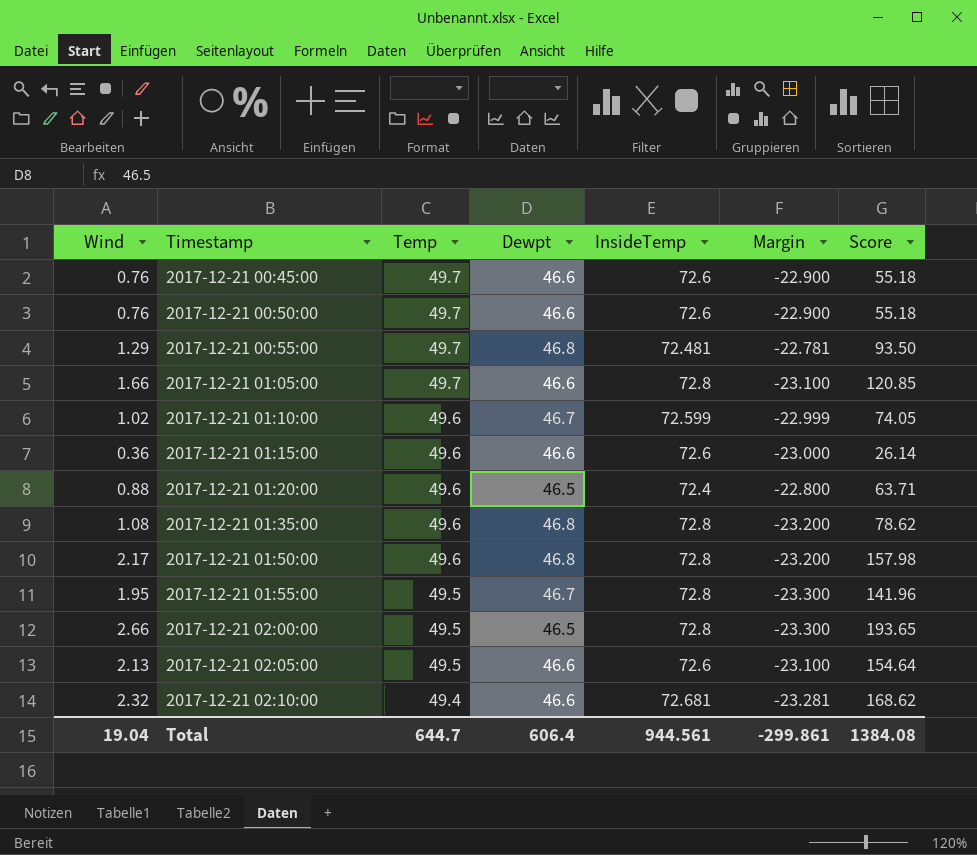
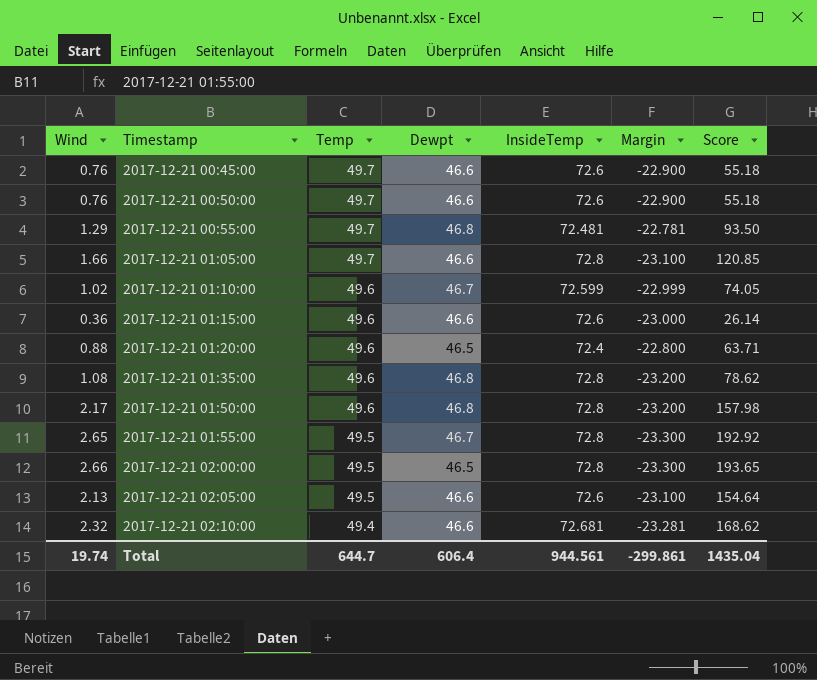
2017-12-21 01:55:00 | Wind: 1.95 -> 2.65
2017-12-21 01:55:00 | Score: 141.96 -> 192.92
Total | Wind: 19.04 -> 19.74
Total | Score: 1384.08 -> 1435.04

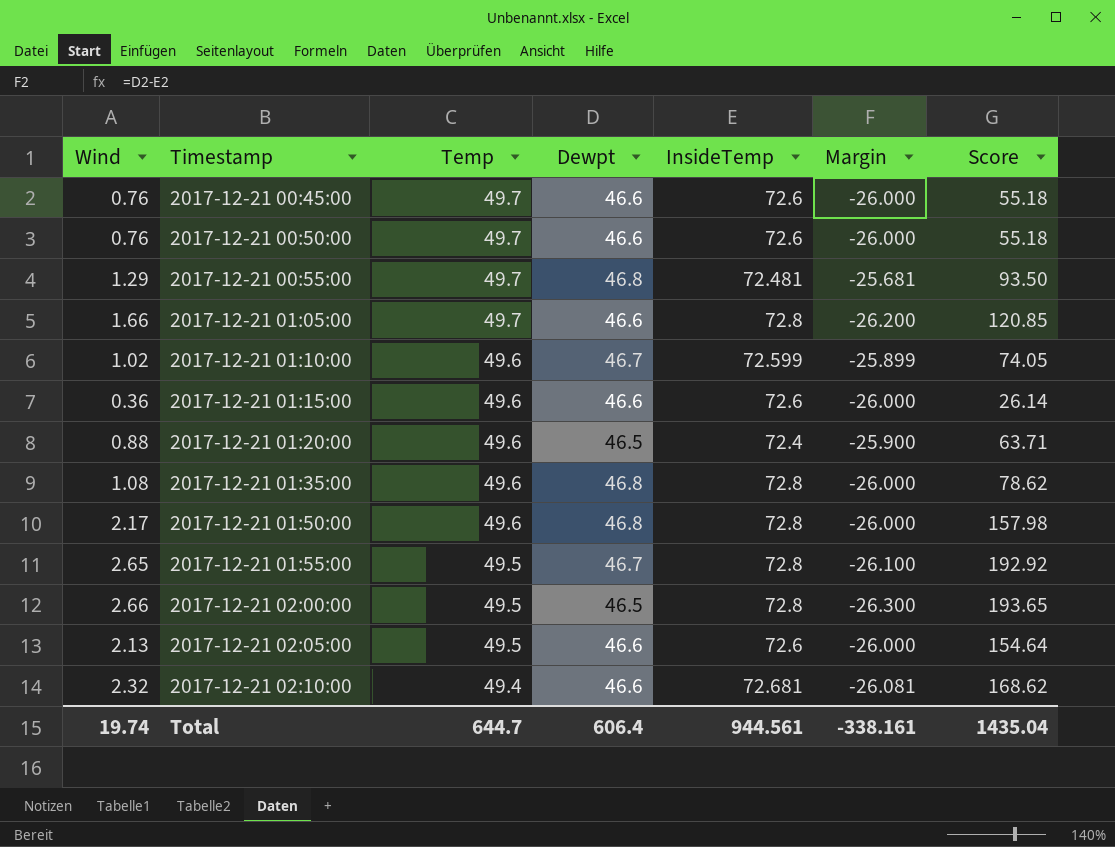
column Margin | formula: [Temp] - [InsideTemp] -> [Dewpt] - [InsideTemp]
Total | Margin: -299.861 -> -338.161

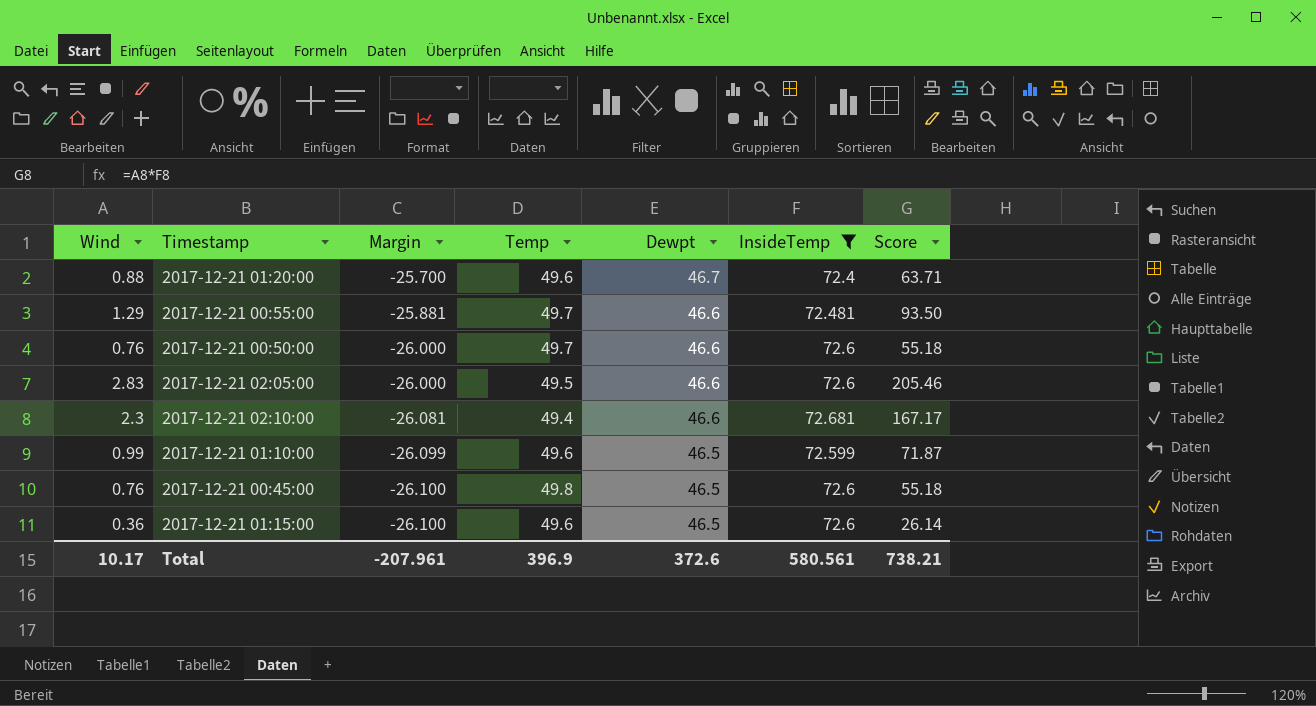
filter: none -> InsideTemp != 72.8
row order: Timestamp ascending -> Margin descending
column Margin | position: 6 -> 3
2017-12-21 01:20:00 | Margin: -25.900 -> -25.700
2017-12-21 01:20:00 | Dewpt: 46.5 -> 46.7
2017-12-21 00:55:00 | Margin: -25.681 -> -25.881
2017-12-21 00:55:00 | Dewpt: 46.8 -> 46.6
2017-12-21 02:05:00 | Wind: 2.13 -> 2.83
2017-12-21 02:05:00 | Score: 154.64 -> 205.46
2017-12-21 02:10:00 | Wind: 2.32 -> 2.3
2017-12-21 02:10:00 | Score: 168.62 -> 167.17
2017-12-21 01:10:00 | Wind: 1.02 -> 0.99
2017-12-21 01:10:00 | Margin: -25.899 -> -26.099
2017-12-21 01:10:00 | Dewpt: 46.7 -> 46.5
2017-12-21 01:10:00 | Score: 74.05 -> 71.87
2017-12-21 00:45:00 | Margin: -26.000 -> -26.100
2017-12-21 00:45:00 | Temp: 49.7 -> 49.8
2017-12-21 00:45:00 | Dewpt: 46.6 -> 46.5
2017-12-21 01:15:00 | Margin: -26.000 -> -26.100
2017-12-21 01:15:00 | Dewpt: 46.6 -> 46.5
Total | Wind: 19.74 -> 10.17
Total | Margin: -338.161 -> -207.961
Total | Temp: 644.7 -> 396.9
Total | Dewpt: 606.4 -> 372.6
Total | InsideTemp: 944.561 -> 580.561
Total | Score: 1435.04 -> 738.21

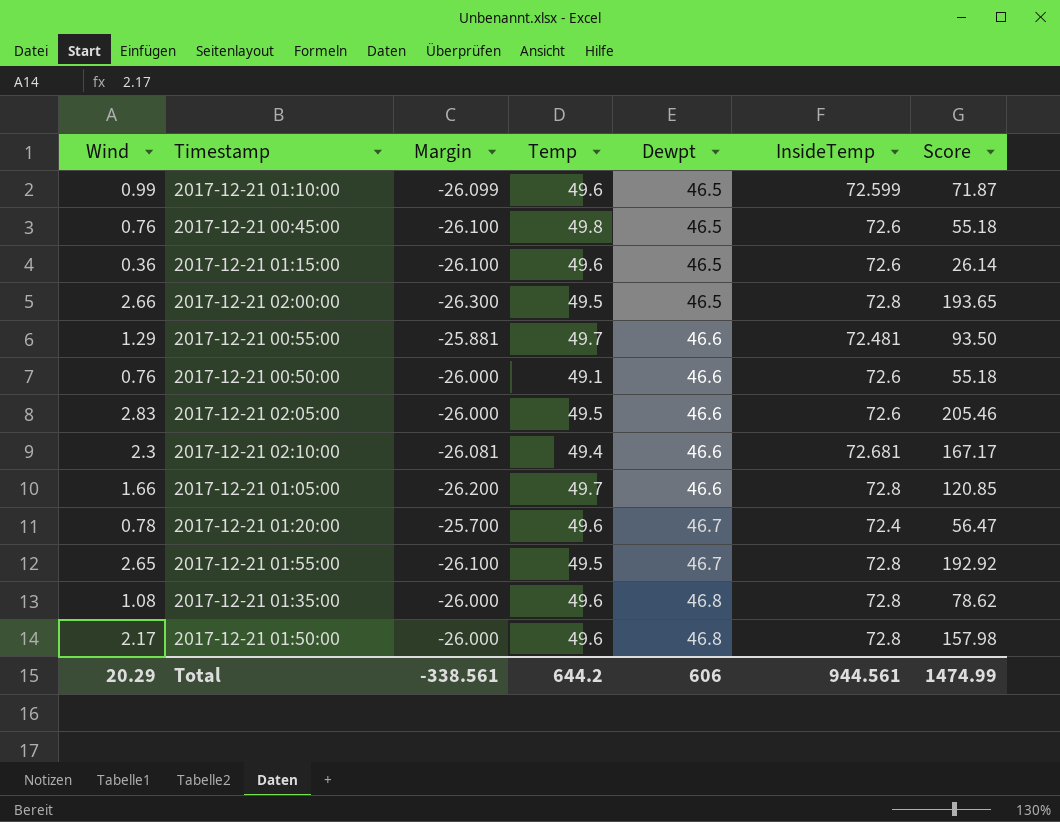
filter: InsideTemp != 72.8 -> none
row order: Margin descending -> Dewpt ascending
2017-12-21 00:50:00 | Temp: 49.7 -> 49.1
2017-12-21 01:20:00 | Wind: 0.88 -> 0.78
2017-12-21 01:20:00 | Score: 63.71 -> 56.47
Total | Wind: 10.17 -> 20.29
Total | Margin: -207.961 -> -338.561
Total | Temp: 396.9 -> 644.2
Total | Dewpt: 372.6 -> 606
Total | InsideTemp: 580.561 -> 944.561
Total | Score: 738.21 -> 1474.99

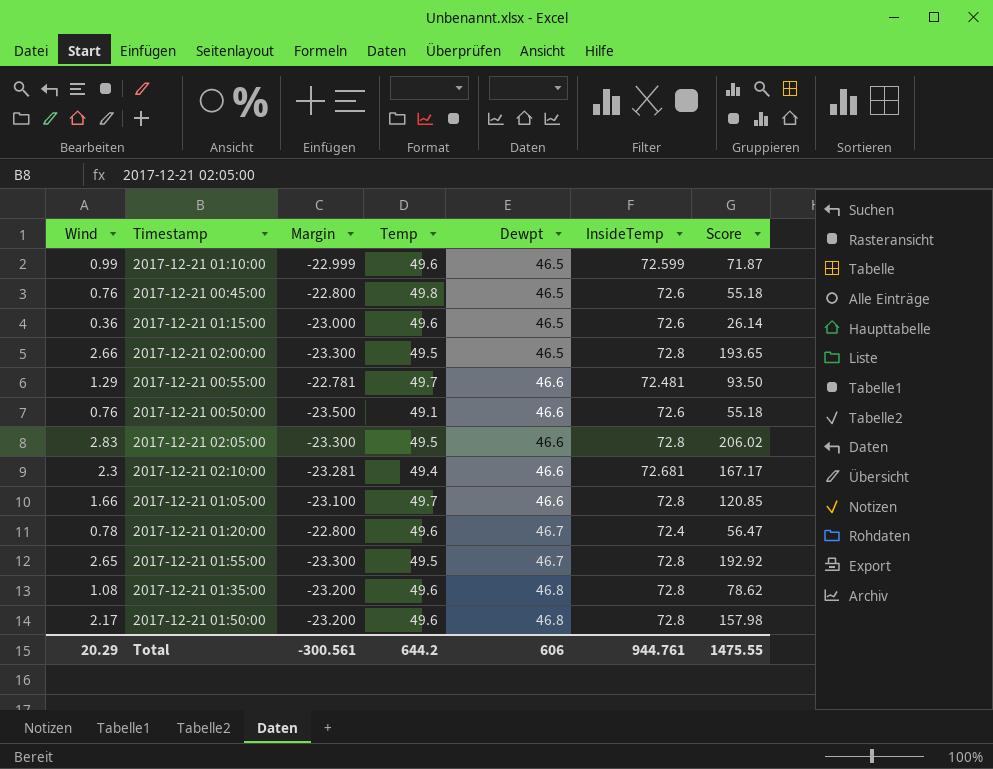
column Margin | formula: [Dewpt] - [InsideTemp] -> [Temp] - [InsideTemp]
2017-12-21 02:05:00 | InsideTemp: 72.6 -> 72.8
2017-12-21 02:05:00 | Score: 205.46 -> 206.02
Total | Margin: -338.561 -> -300.561
Total | InsideTemp: 944.561 -> 944.761
Total | Score: 1474.99 -> 1475.55

